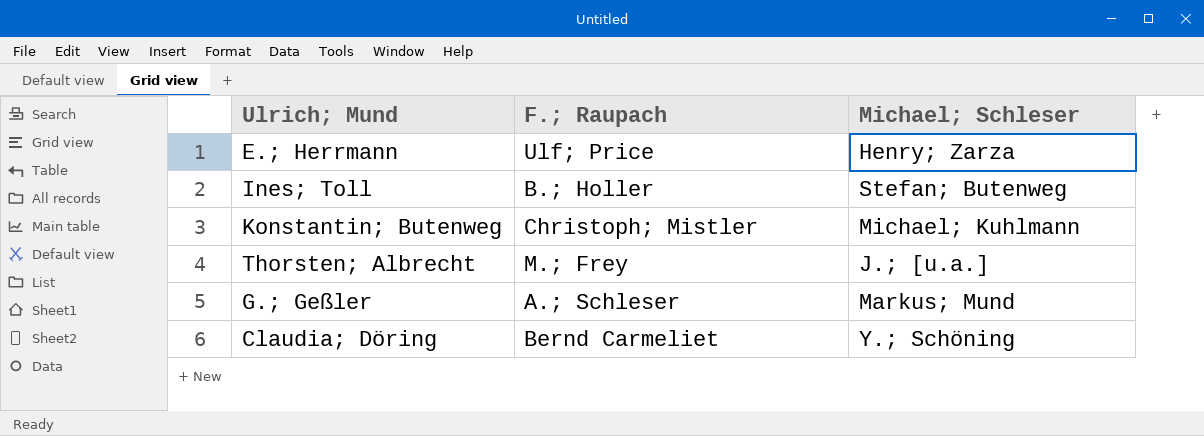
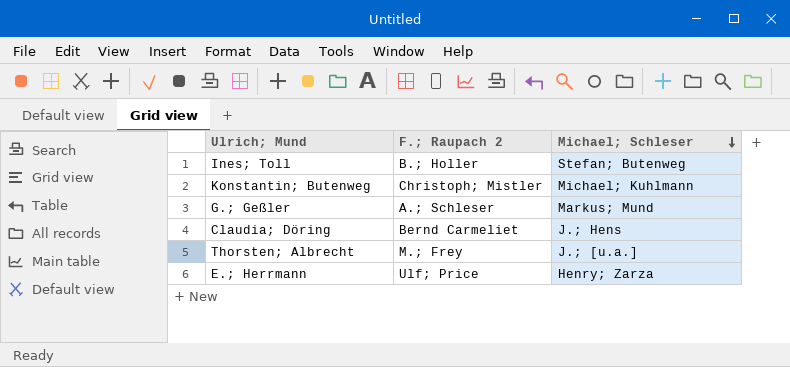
row order: none -> Michael; Schleser descending
column name: F.; Raupach -> F.; Raupach 2
Claudia; Döring | Michael; Schleser: Y.; Schöning -> J.; Hens

